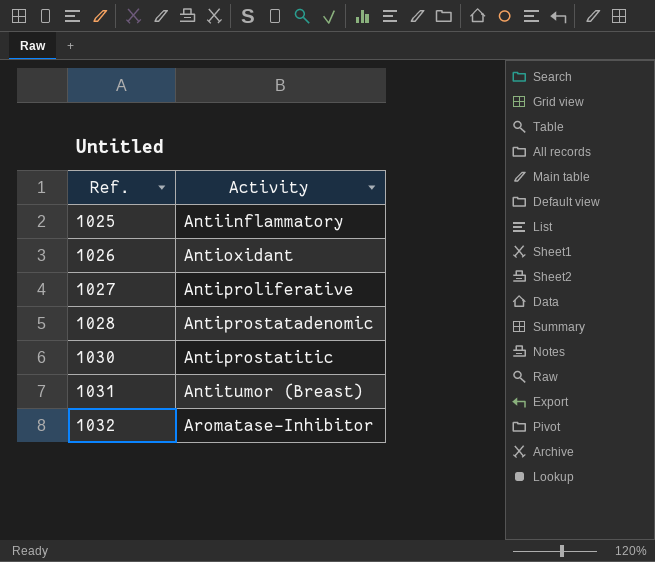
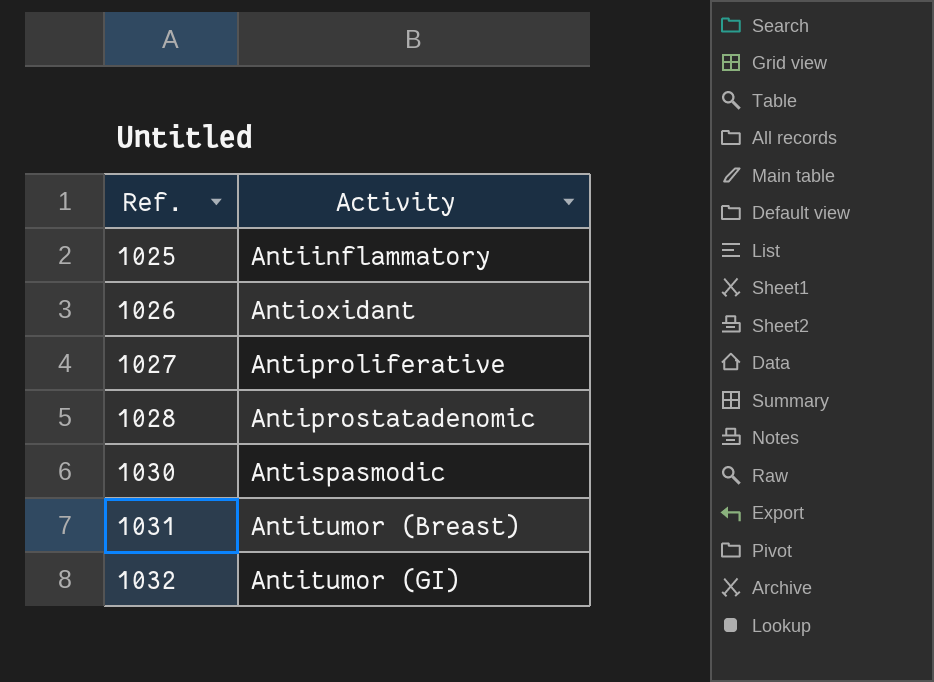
1030 | Activity: Antiprostatitic -> Antispasmodic
1032 | Activity: Aromatase-Inhibitor -> Antitumor (GI)

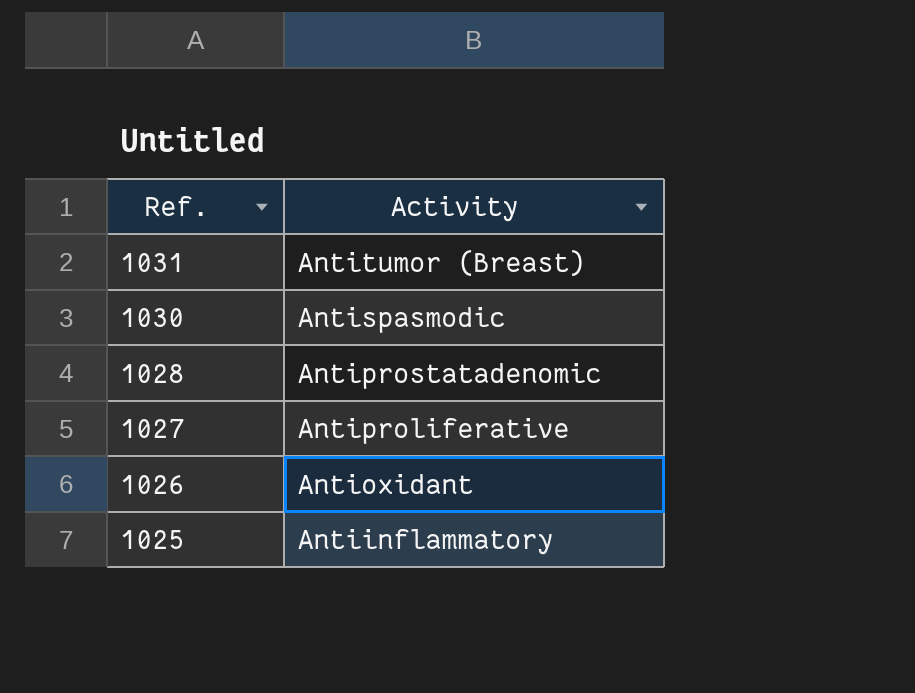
row order: Ref. ascending -> Ref. descending
row 1032: Antitumor (GI) -> none

